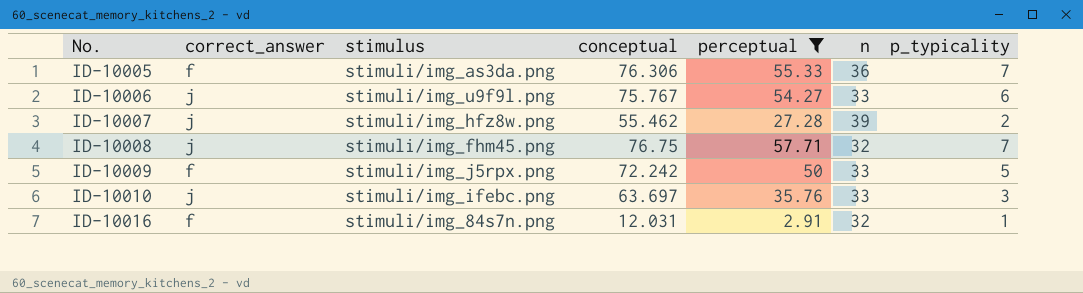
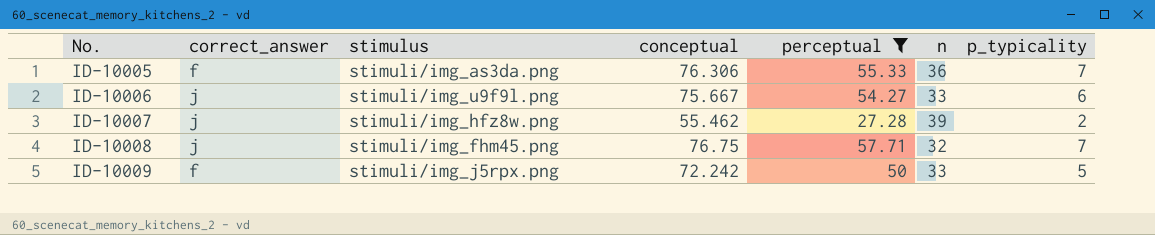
row ID-10010: j | stimuli/img_ifebc.png | 63.697 | 35.76 | 33 | 3 -> none
row ID-10016: f | stimuli/img_84s7n.png | 12.031 | 2.91 | 32 | 1 -> none
ID-10006 | conceptual: 75.767 -> 75.667

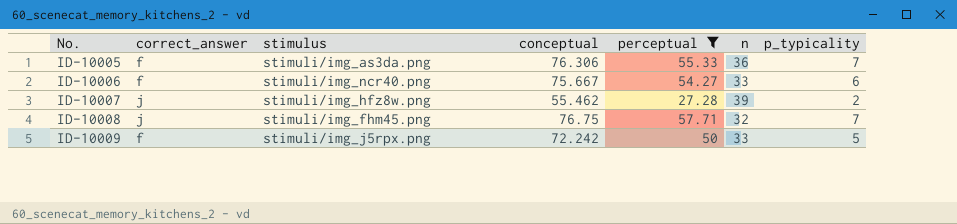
ID-10006 | correct_answer: j -> f
ID-10006 | stimulus: stimuli/img_u9f9l.png -> stimuli/img_ncr40.png

